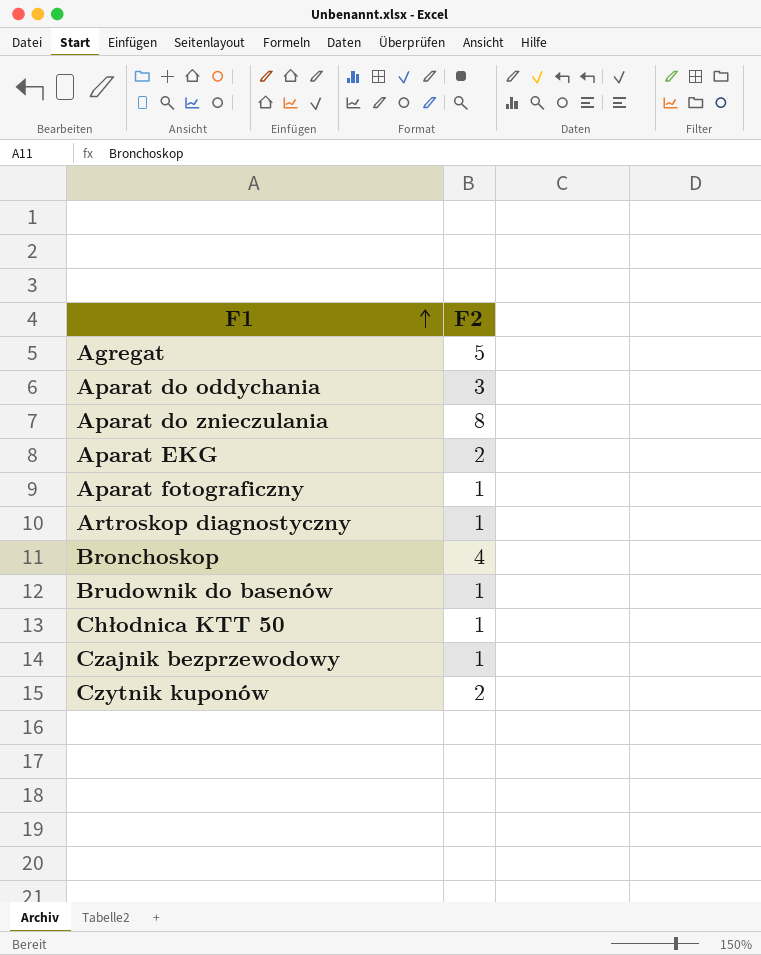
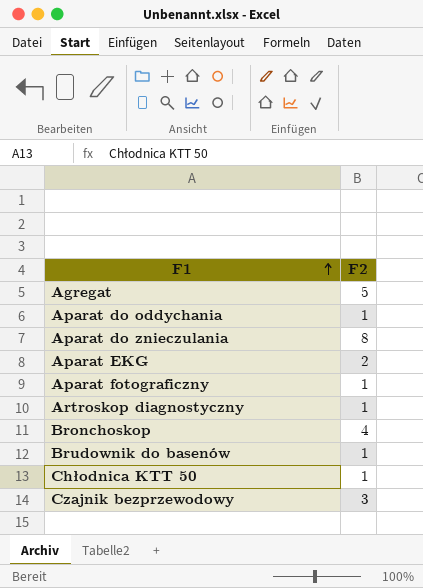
row Czytnik kuponów: 2 -> none
Aparat do oddychania | F2: 3 -> 1
Czajnik bezprzewodowy | F2: 1 -> 3

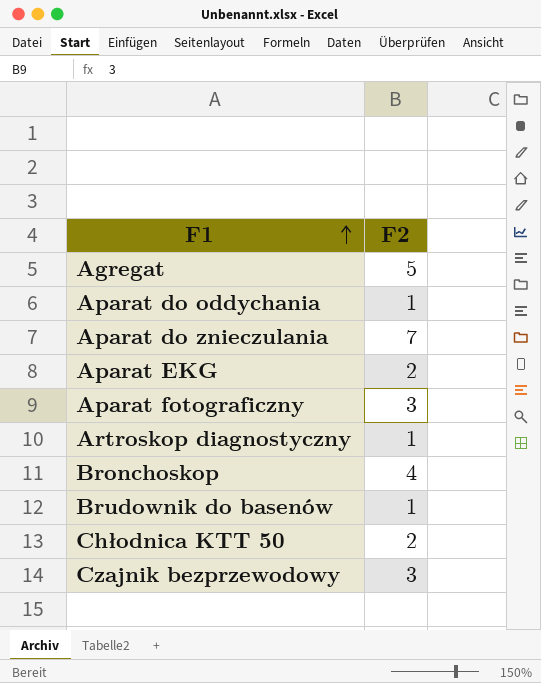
Aparat do znieczulania | F2: 8 -> 7
Aparat fotograficzny | F2: 1 -> 3
Chłodnica KTT 50 | F2: 1 -> 2

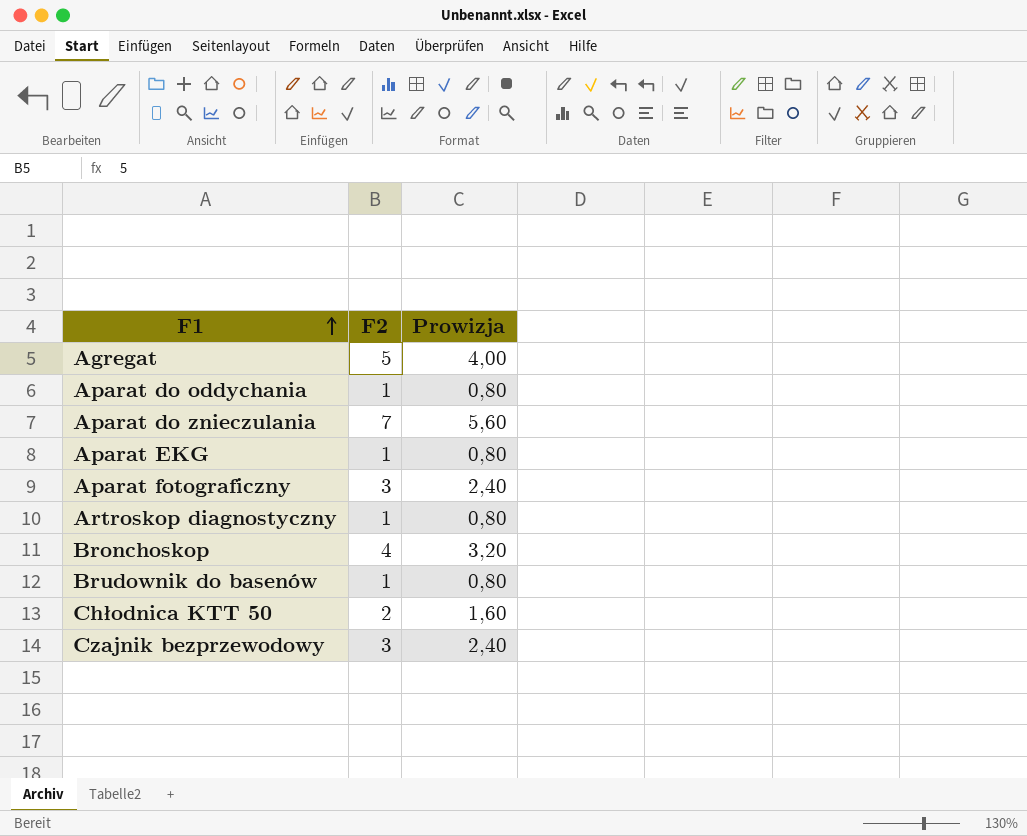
column Prowizja | formula: none -> [F2] * 0,8
Aparat EKG | F2: 2 -> 1

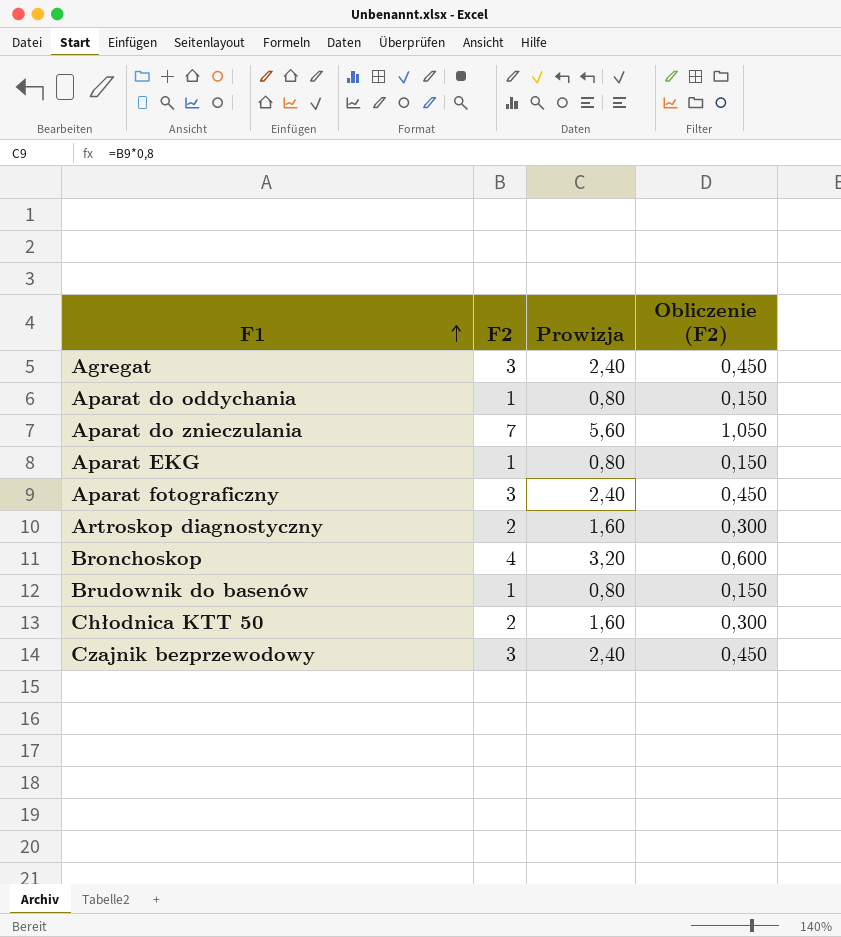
column Obliczenie (F2) | formula: none -> [F2] * 0,15
Agregat | F2: 5 -> 3
Agregat | Prowizja: 4,00 -> 2,40
Artroskop diagnostyczny | F2: 1 -> 2
Artroskop diagnostyczny | Prowizja: 0,80 -> 1,60

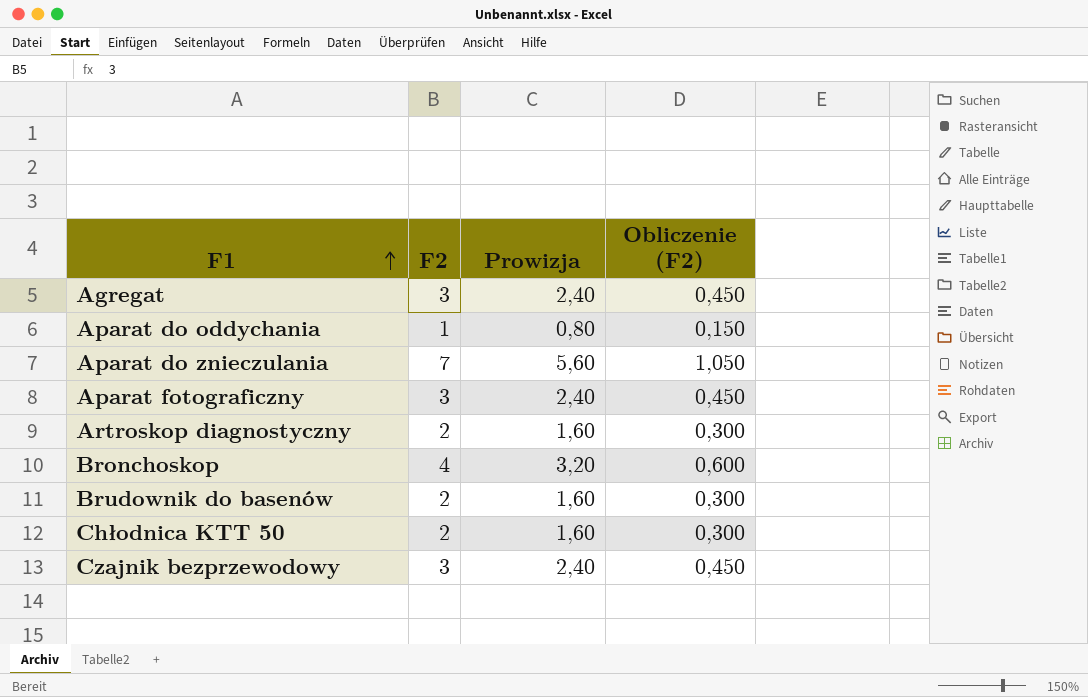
row Aparat EKG: 1 | 0,80 | 0,150 -> none
Brudownik do basenów | F2: 1 -> 2
Brudownik do basenów | Prowizja: 0,80 -> 1,60
Brudownik do basenów | Obliczenie (F2): 0,150 -> 0,300

